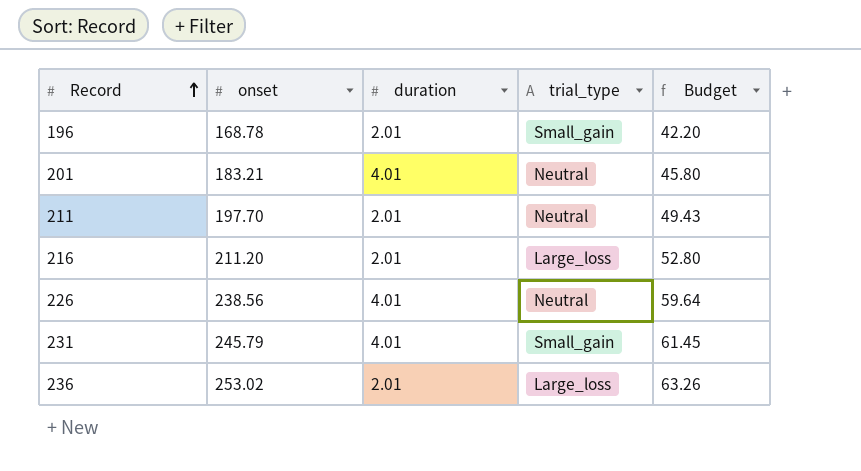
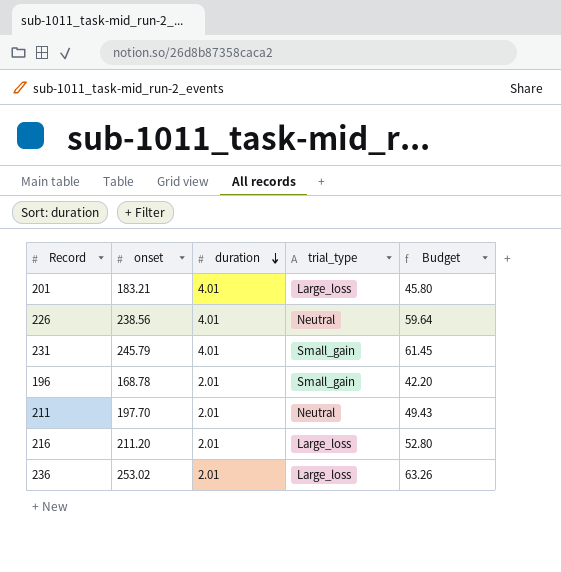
row order: Record ascending -> duration descending
201 | trial_type: Neutral -> Large_loss

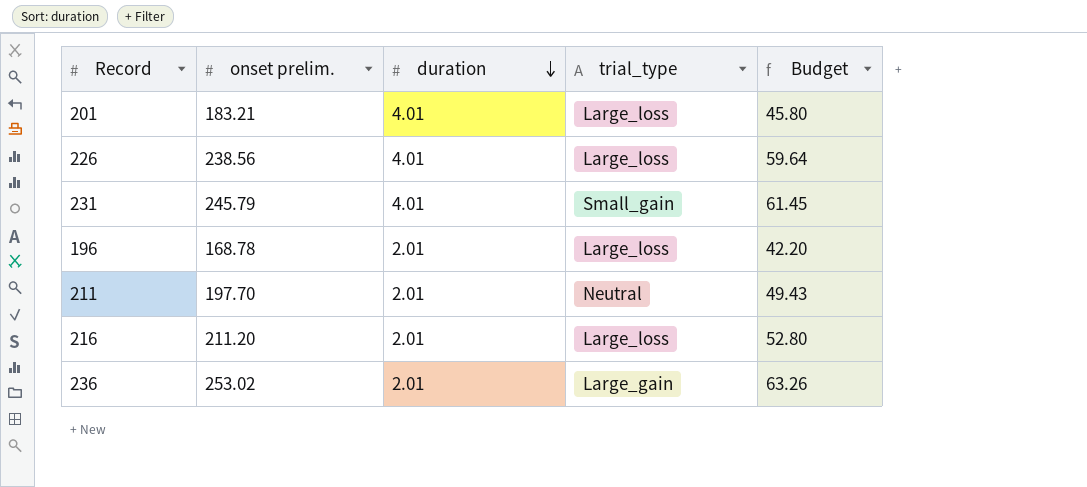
column name: onset -> onset prelim.
226 | trial_type: Neutral -> Large_loss
196 | trial_type: Small_gain -> Large_loss
236 | trial_type: Large_loss -> Large_gain

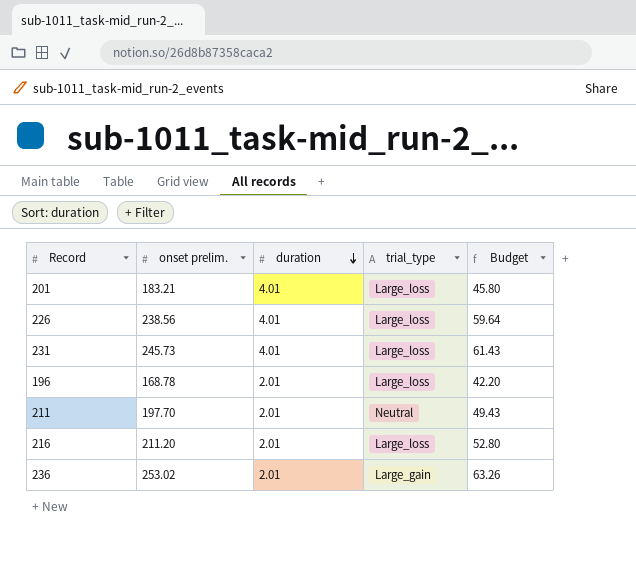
231 | onset prelim.: 245.79 -> 245.73
231 | trial_type: Small_gain -> Large_loss
231 | Budget: 61.45 -> 61.43

